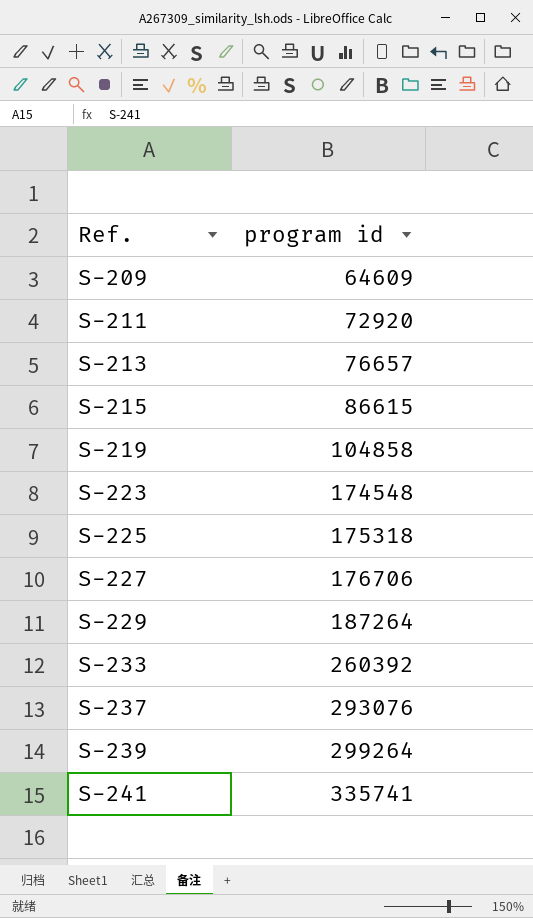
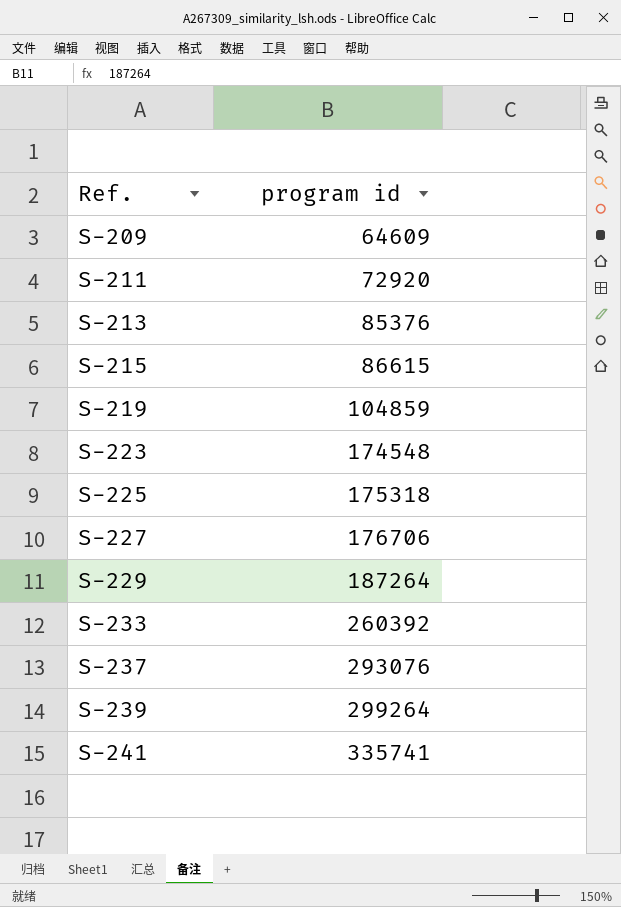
S-213 | program id: 76657 -> 85376
S-219 | program id: 104858 -> 104859

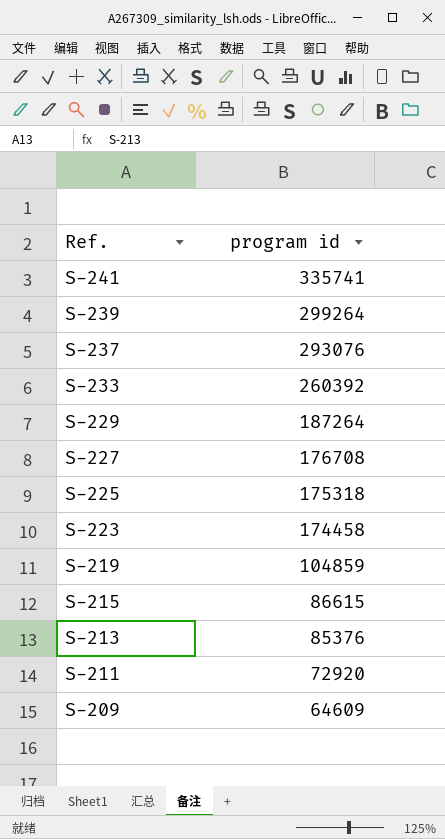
row order: Ref. ascending -> Ref. descending
S-227 | program id: 176706 -> 176708
S-223 | program id: 174548 -> 174458

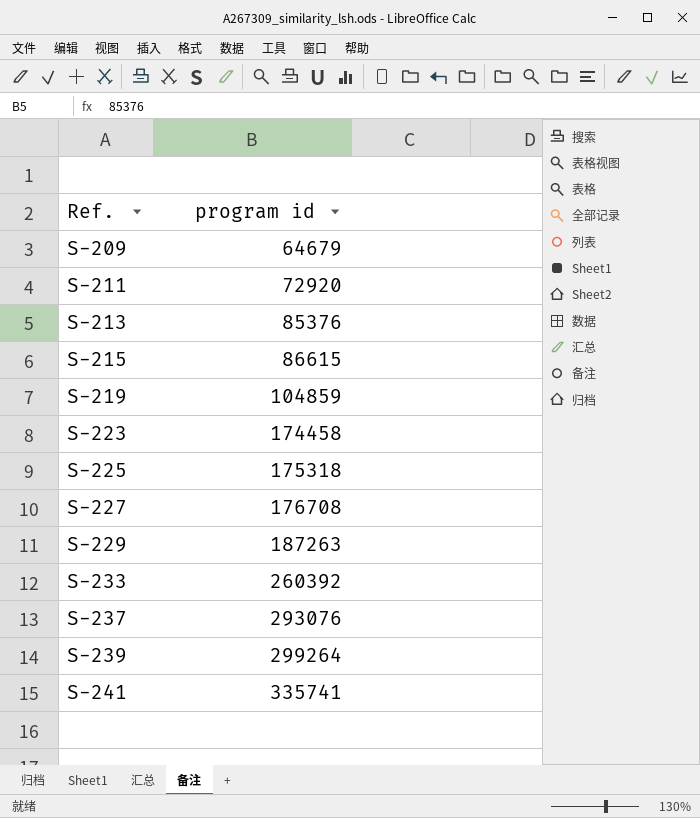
row order: Ref. descending -> Ref. ascending
S-209 | program id: 64609 -> 64679
S-229 | program id: 187264 -> 187263

